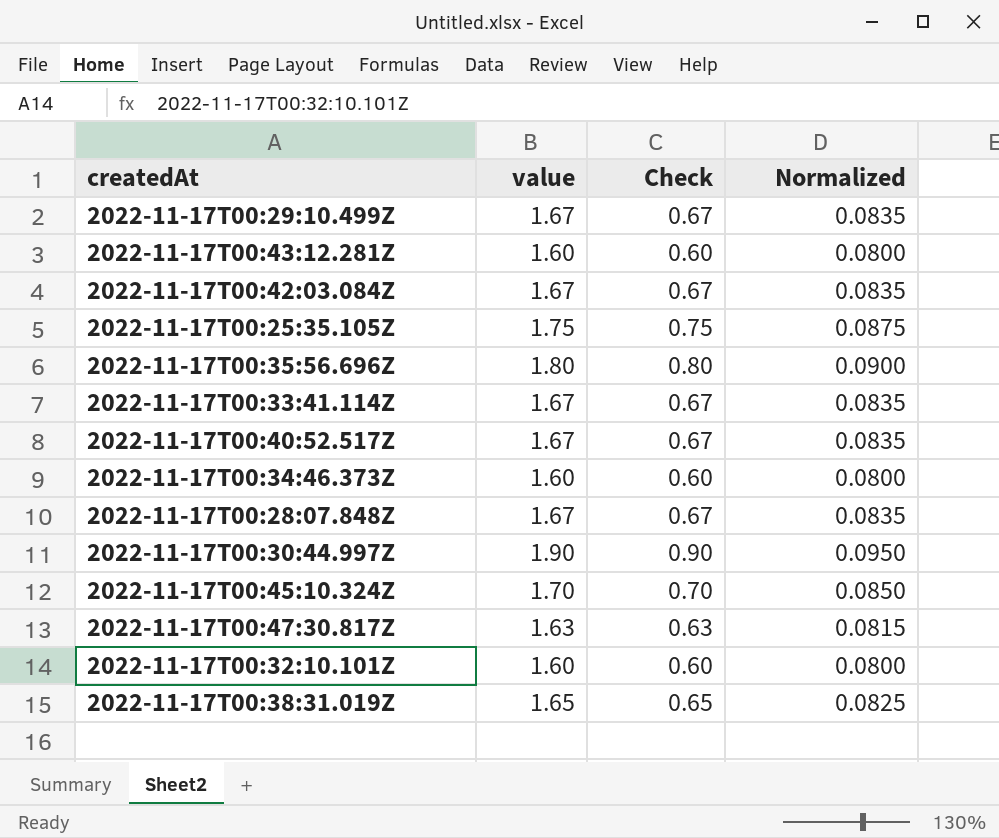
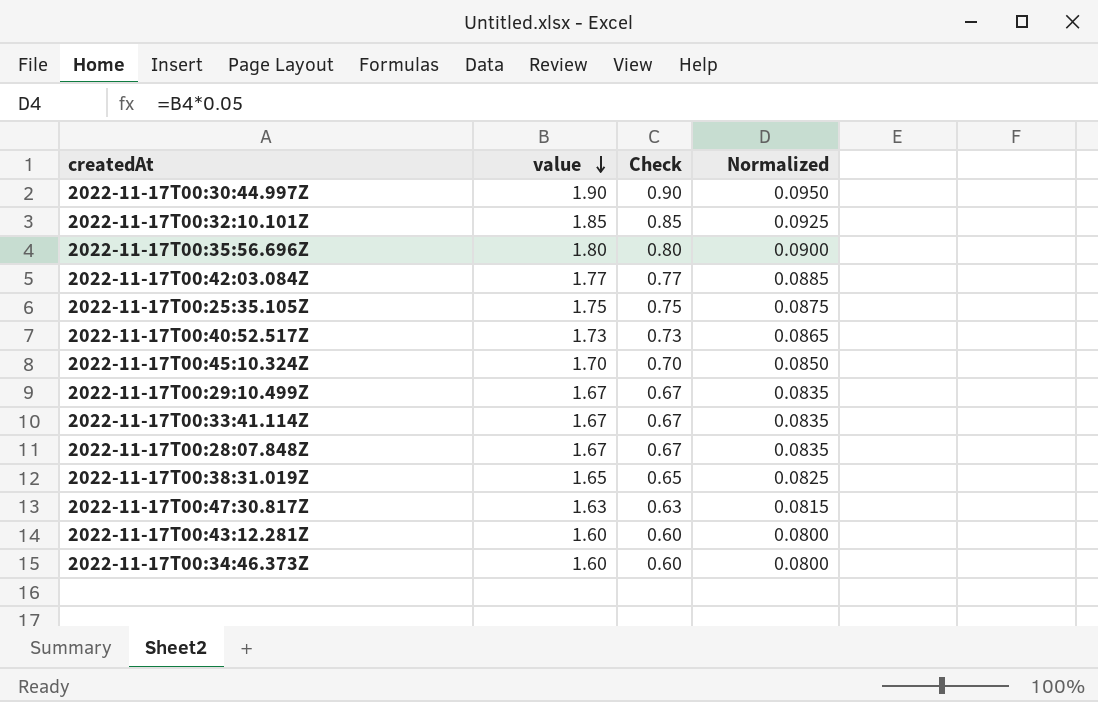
row order: none -> value descending
2022-11-17T00:32:10.101Z | value: 1.60 -> 1.85
2022-11-17T00:32:10.101Z | Check: 0.60 -> 0.85
2022-11-17T00:32:10.101Z | Normalized: 0.0800 -> 0.0925
2022-11-17T00:42:03.084Z | value: 1.67 -> 1.77
2022-11-17T00:42:03.084Z | Check: 0.67 -> 0.77
2022-11-17T00:42:03.084Z | Normalized: 0.0835 -> 0.0885
2022-11-17T00:40:52.517Z | value: 1.67 -> 1.73
2022-11-17T00:40:52.517Z | Check: 0.67 -> 0.73
2022-11-17T00:40:52.517Z | Normalized: 0.0835 -> 0.0865

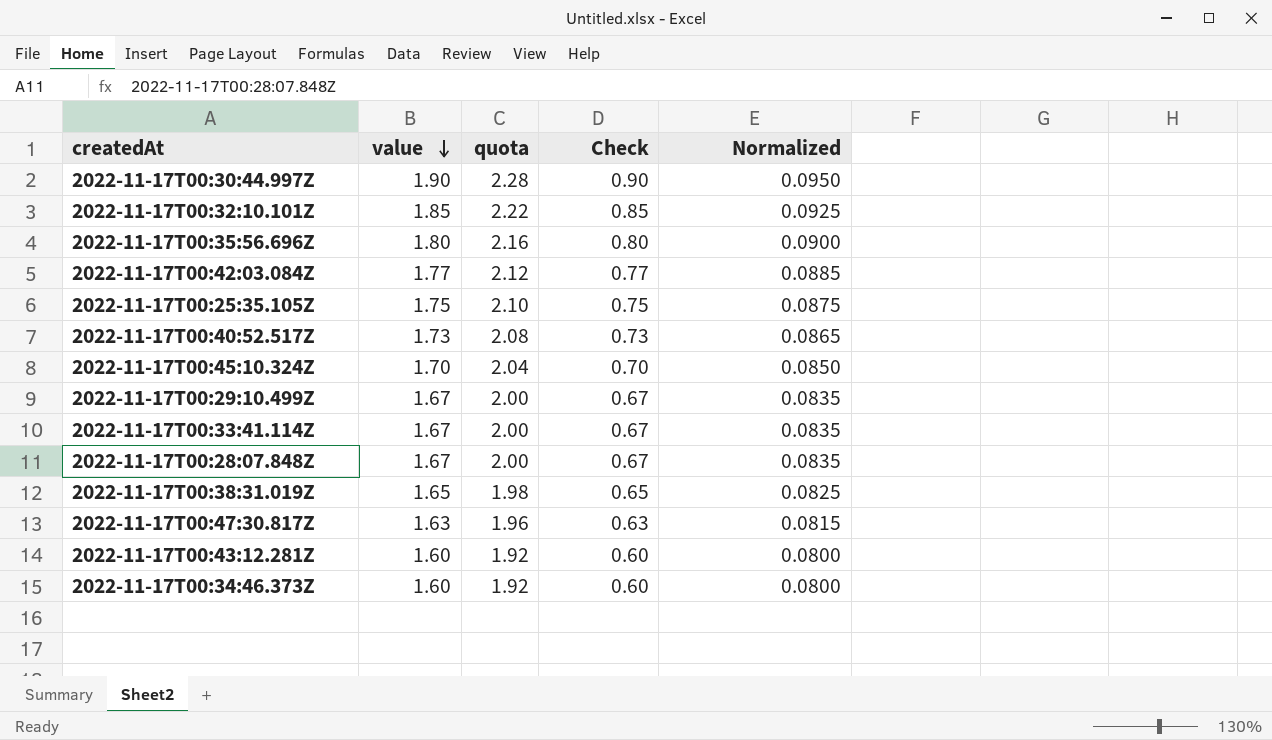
column quota | formula: none -> [value] * 1.2

